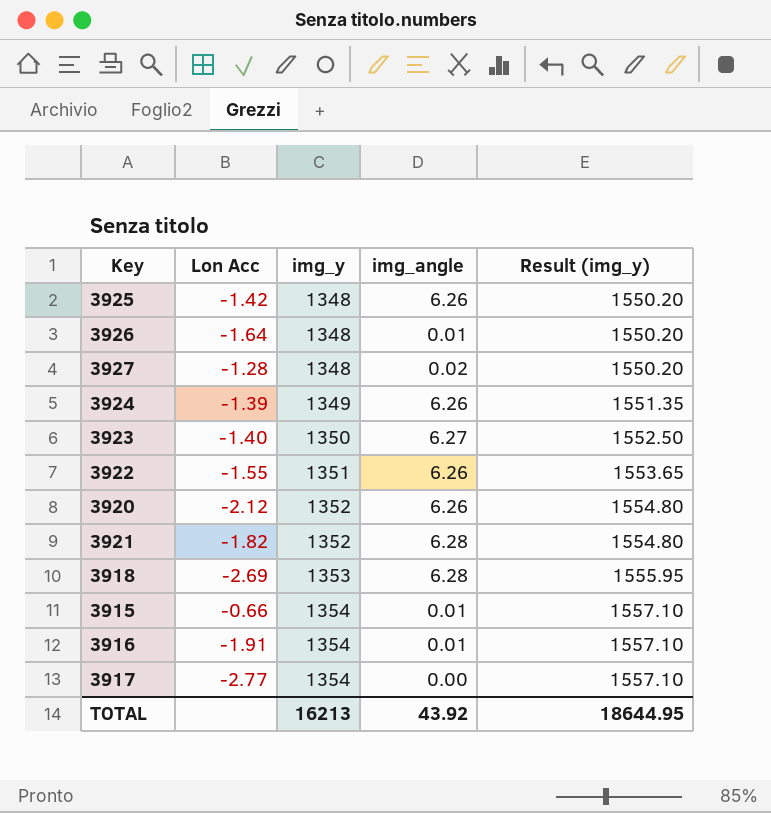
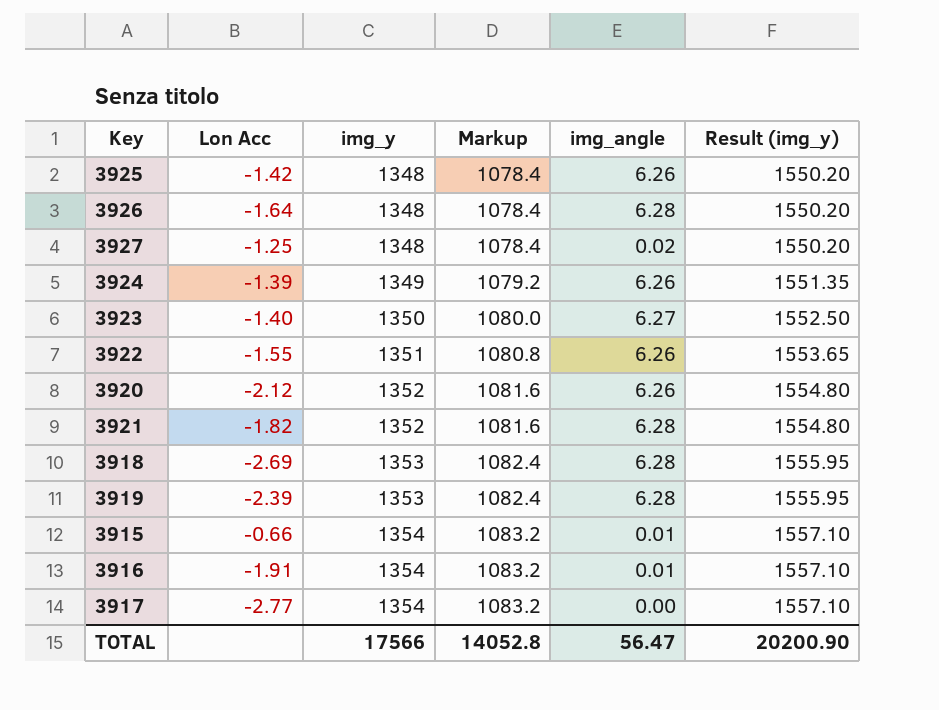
column Markup | formula: none -> [img_y] * 0.8
3926 | img_angle: 0.01 -> 6.28
3927 | Lon Acc: -1.28 -> -1.25
row 3919: none -> -2.39 | 1353 | 1082.4 | 6.28 | 1555.95
TOTAL | img_y: 16213 -> 17566
TOTAL | img_angle: 43.92 -> 56.47
TOTAL | Result (img_y): 18644.95 -> 20200.90

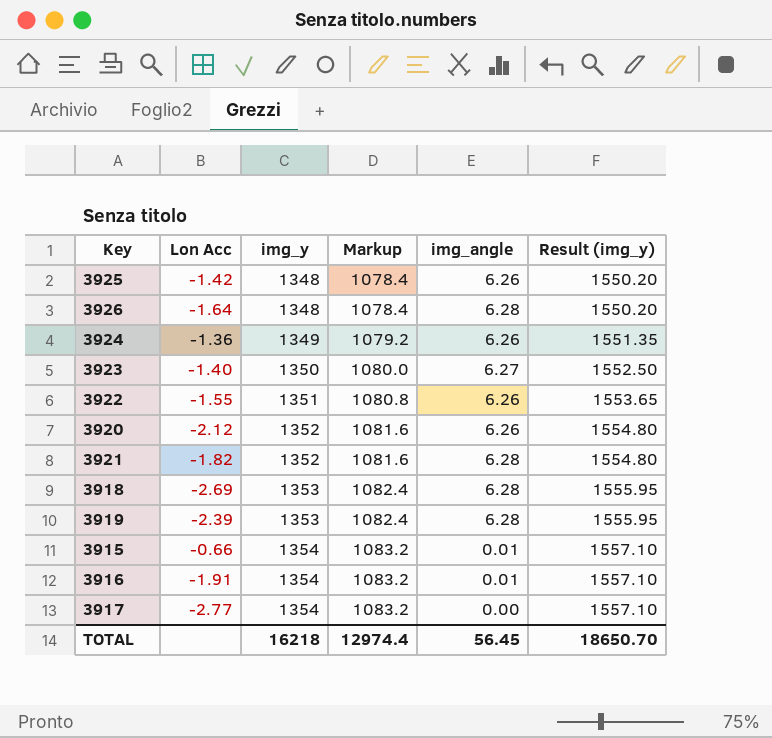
row 3927: -1.25 | 1348 | 1078.4 | 0.02 | 1550.20 -> none
3924 | Lon Acc: -1.39 -> -1.36
TOTAL | img_y: 17566 -> 16218
TOTAL | Markup: 14052.8 -> 12974.4
TOTAL | img_angle: 56.47 -> 56.45
TOTAL | Result (img_y): 20200.90 -> 18650.70

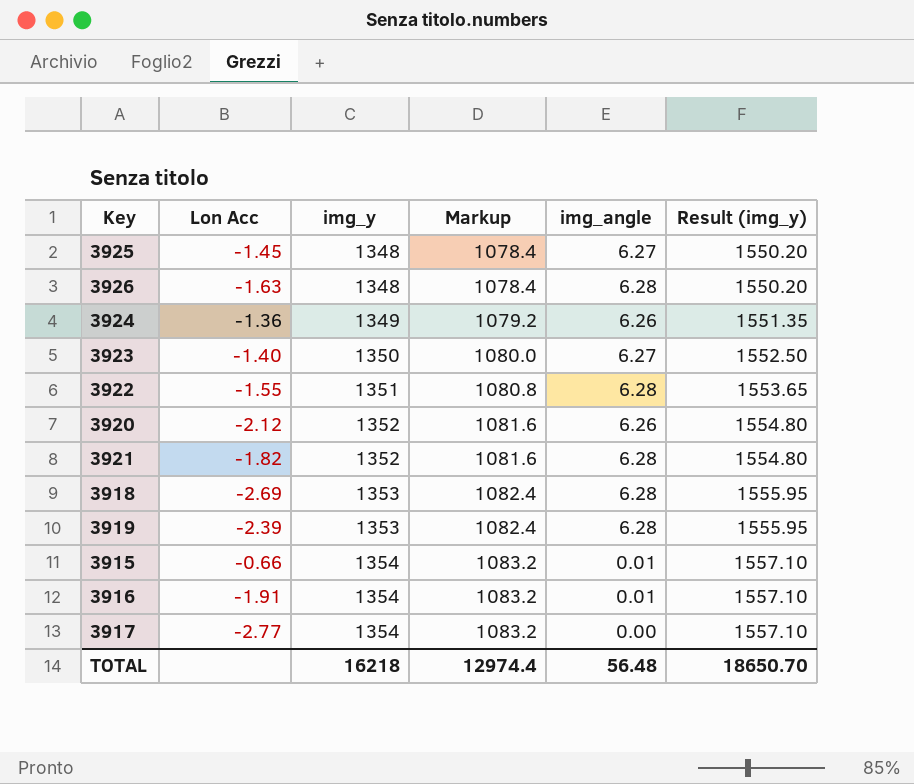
3925 | Lon Acc: -1.42 -> -1.45
3925 | img_angle: 6.26 -> 6.27
3926 | Lon Acc: -1.64 -> -1.63
3922 | img_angle: 6.26 -> 6.28
TOTAL | img_angle: 56.45 -> 56.48

